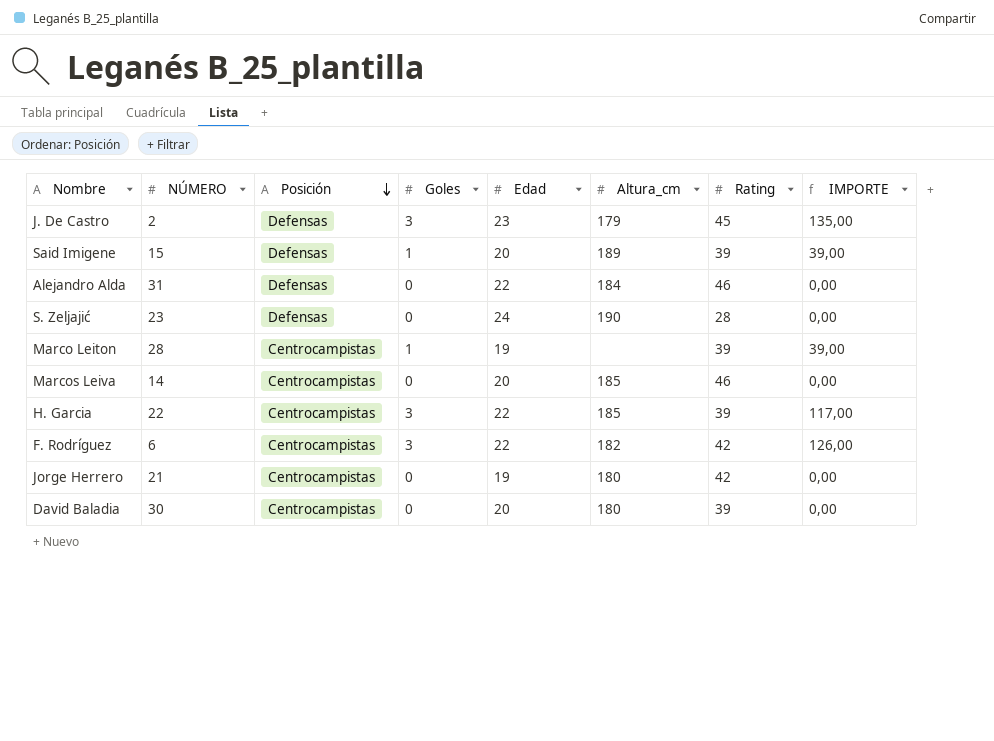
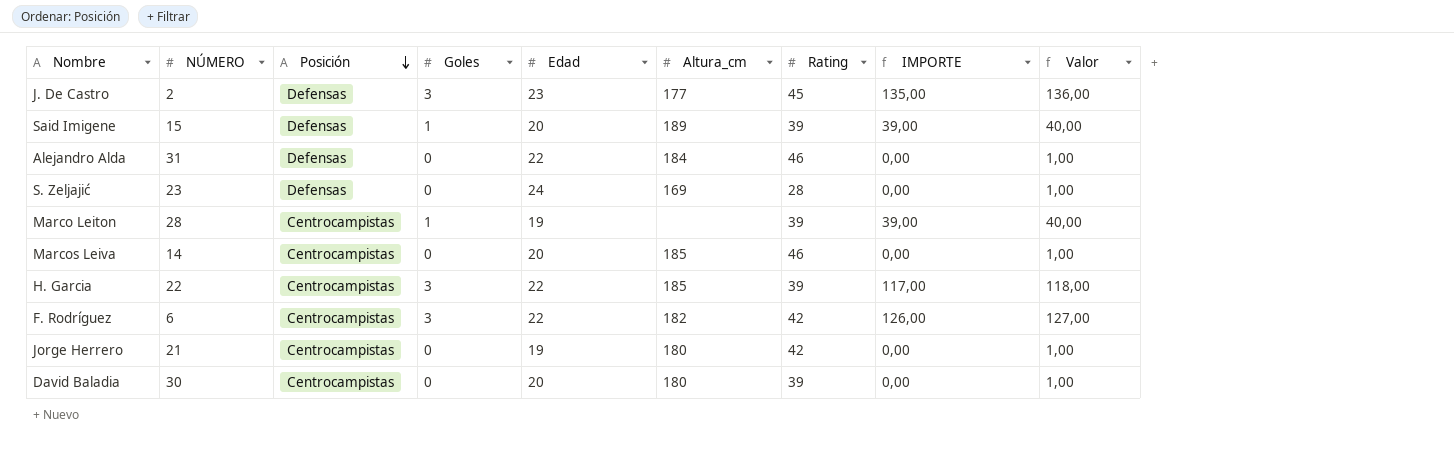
column Valor | formula: none -> [IMPORTE] + 1
J. De Castro | Altura_cm: 179 -> 177
S. Zeljajić | Altura_cm: 190 -> 169

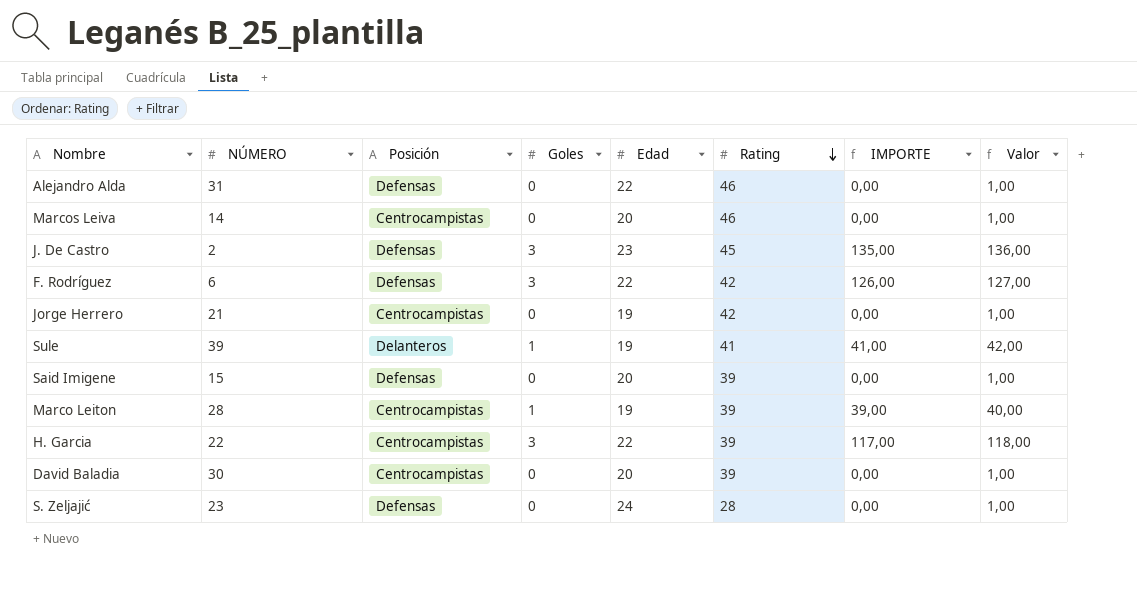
row order: Posición descending -> Rating descending
column Altura_cm | position: 6 -> none
F. Rodríguez | Posición: Centrocampistas -> Defensas
row Sule: none -> 39 | Delanteros | 1 | 19 | 41 | 41,00 | 42,00
Said Imigene | Goles: 1 -> 0
Said Imigene | IMPORTE: 39,00 -> 0,00
Said Imigene | Valor: 40,00 -> 1,00

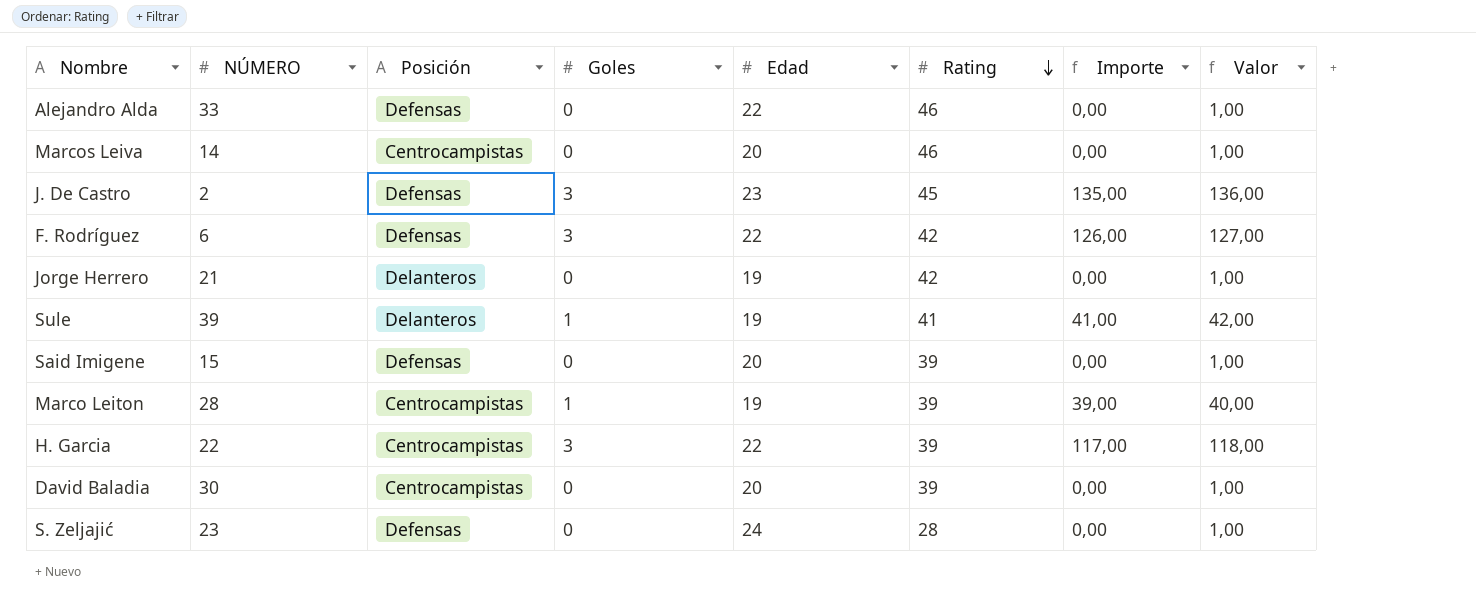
column name: IMPORTE -> Importe
Alejandro Alda | NÚMERO: 31 -> 33
Jorge Herrero | Posición: Centrocampistas -> Delanteros

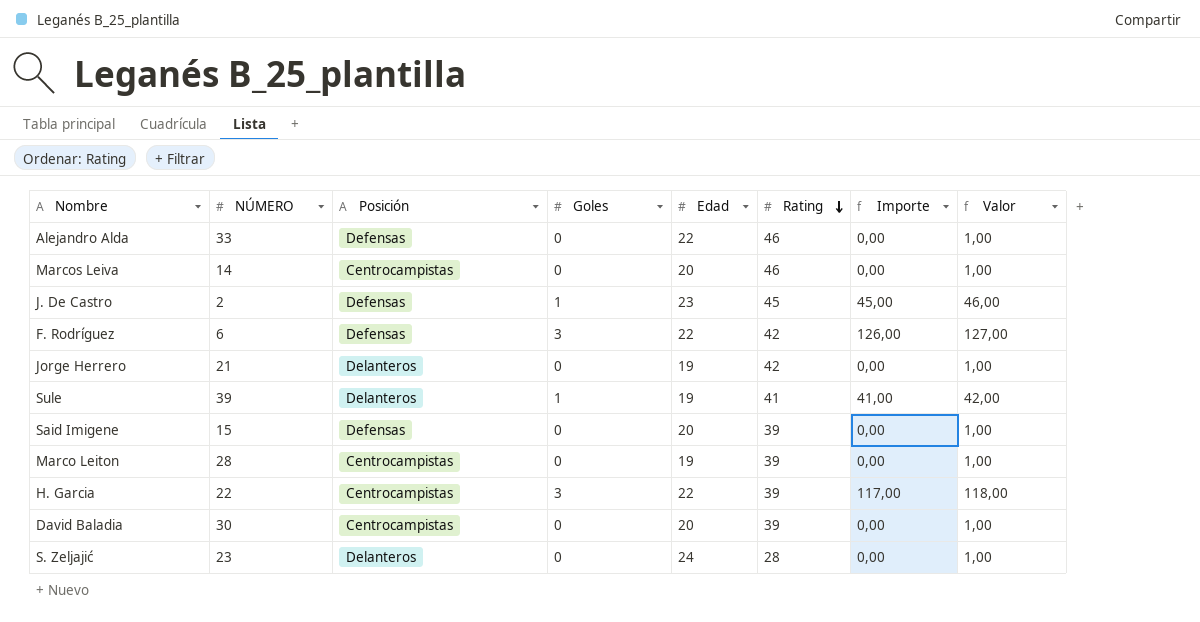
J. De Castro | Goles: 3 -> 1
J. De Castro | Importe: 135,00 -> 45,00
J. De Castro | Valor: 136,00 -> 46,00
Marco Leiton | Goles: 1 -> 0
Marco Leiton | Importe: 39,00 -> 0,00
Marco Leiton | Valor: 40,00 -> 1,00
S. Zeljajić | Posición: Defensas -> Delanteros

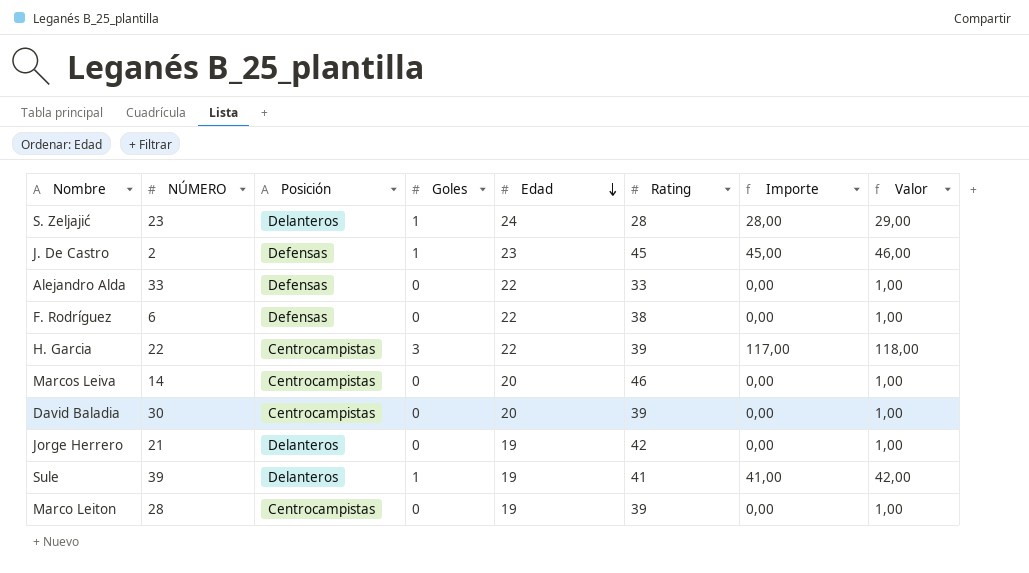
row order: Rating descending -> Edad descending
row Said Imigene: 15 | Defensas | 0 | 20 | 39 | 0,00 | 1,00 -> none
S. Zeljajić | Goles: 0 -> 1
S. Zeljajić | Importe: 0,00 -> 28,00
S. Zeljajić | Valor: 1,00 -> 29,00
Alejandro Alda | Rating: 46 -> 33
F. Rodríguez | Goles: 3 -> 0
F. Rodríguez | Rating: 42 -> 38
F. Rodríguez | Importe: 126,00 -> 0,00
F. Rodríguez | Valor: 127,00 -> 1,00

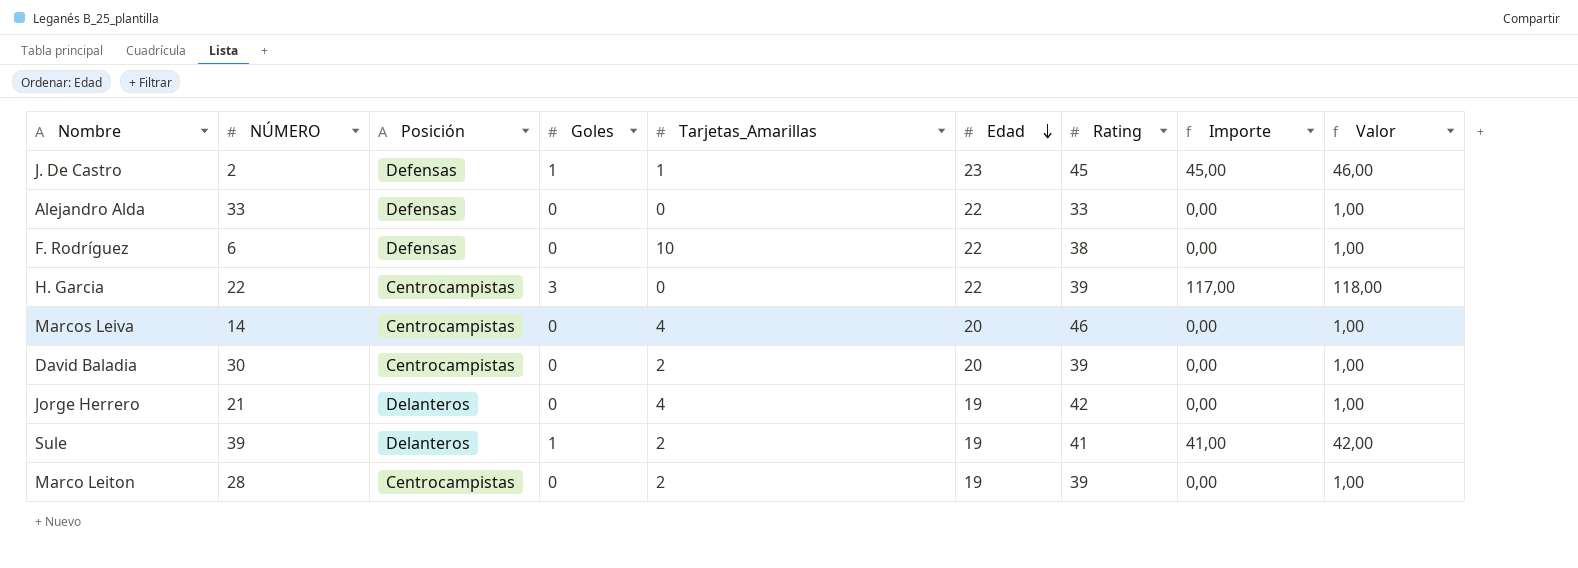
column Tarjetas_Amarillas | position: none -> 5
row S. Zeljajić: 23 | Delanteros | 1 | 24 | 28 | 28,00 | 29,00 -> none

